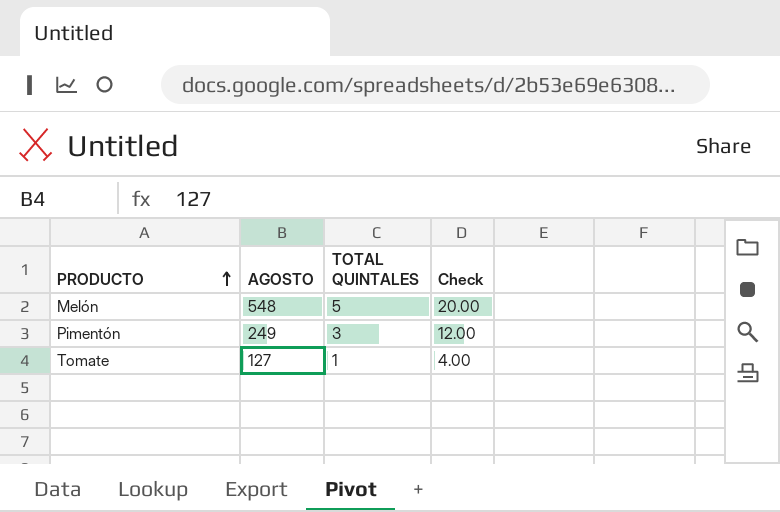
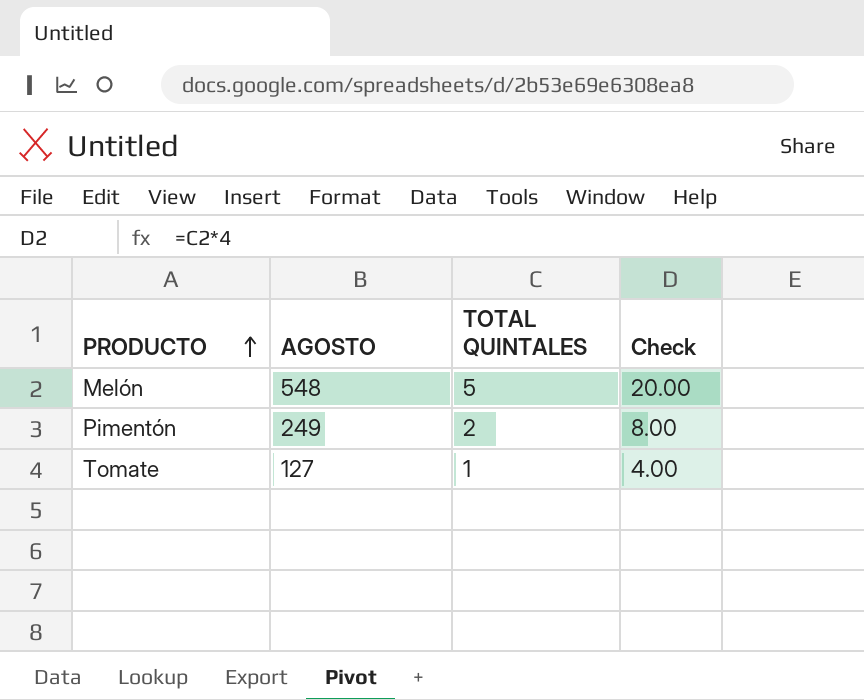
Pimentón | TOTAL QUINTALES: 3 -> 2
Pimentón | Check: 12.00 -> 8.00

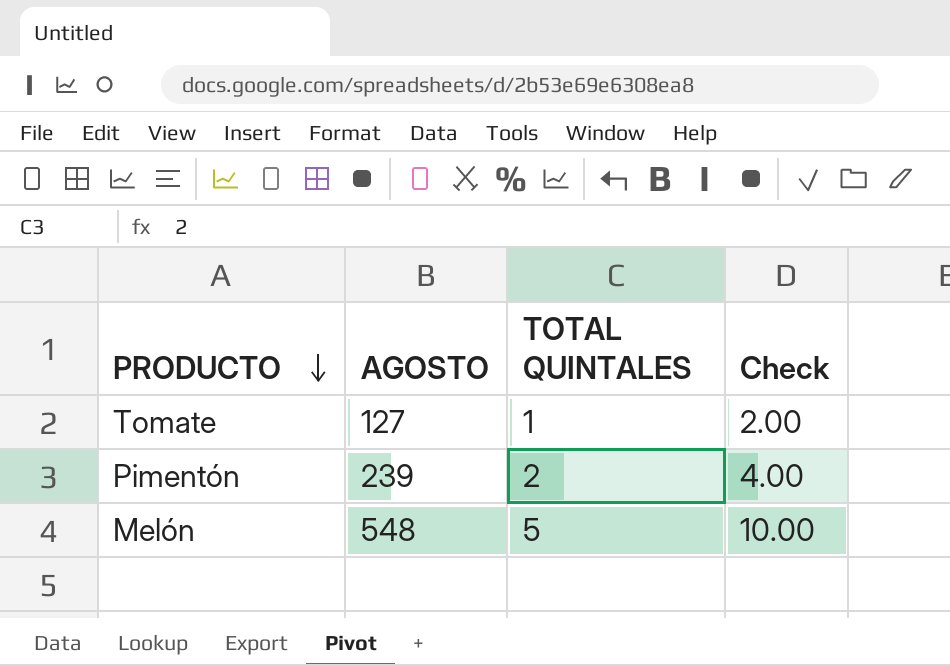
row order: PRODUCTO ascending -> PRODUCTO descending
column Check | formula: [TOTAL QUINTALES] * 4 -> [TOTAL QUINTALES] * 2
Pimentón | AGOSTO: 249 -> 239

